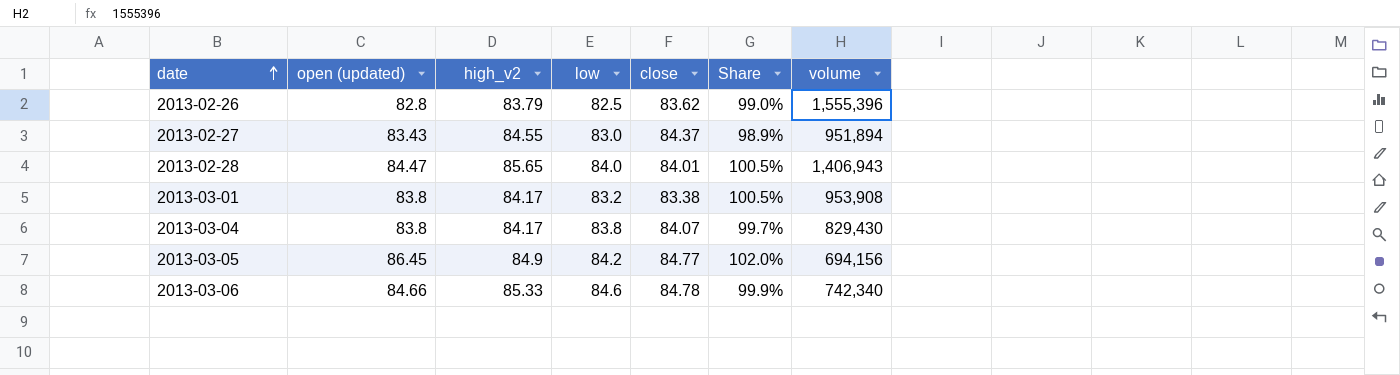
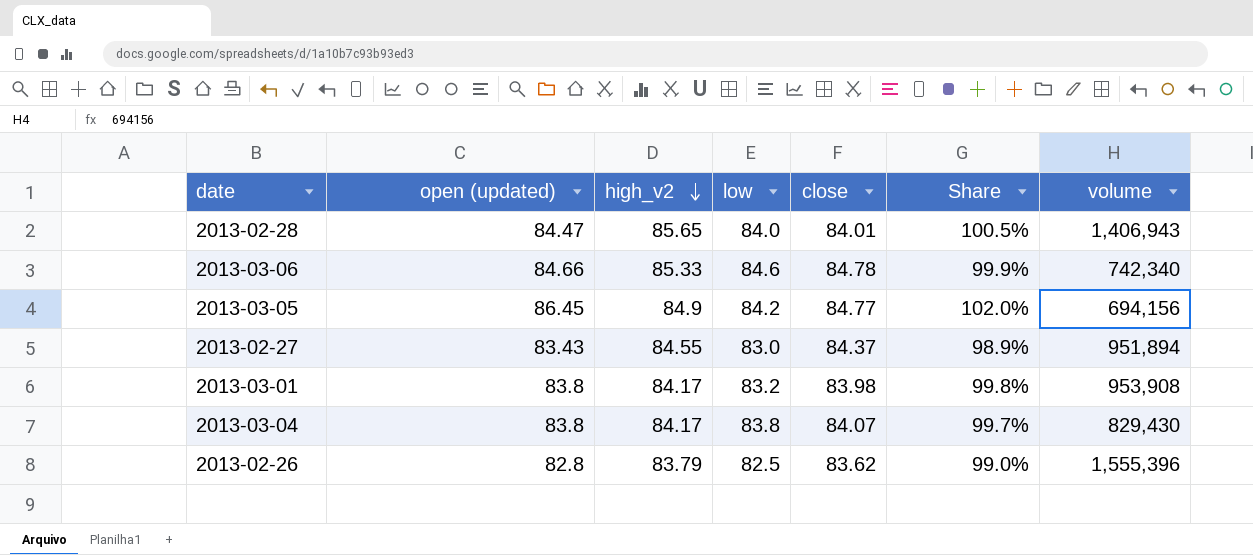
row order: date ascending -> high_v2 descending
2013-03-01 | close: 83.38 -> 83.98
2013-03-01 | Share: 100.5% -> 99.8%

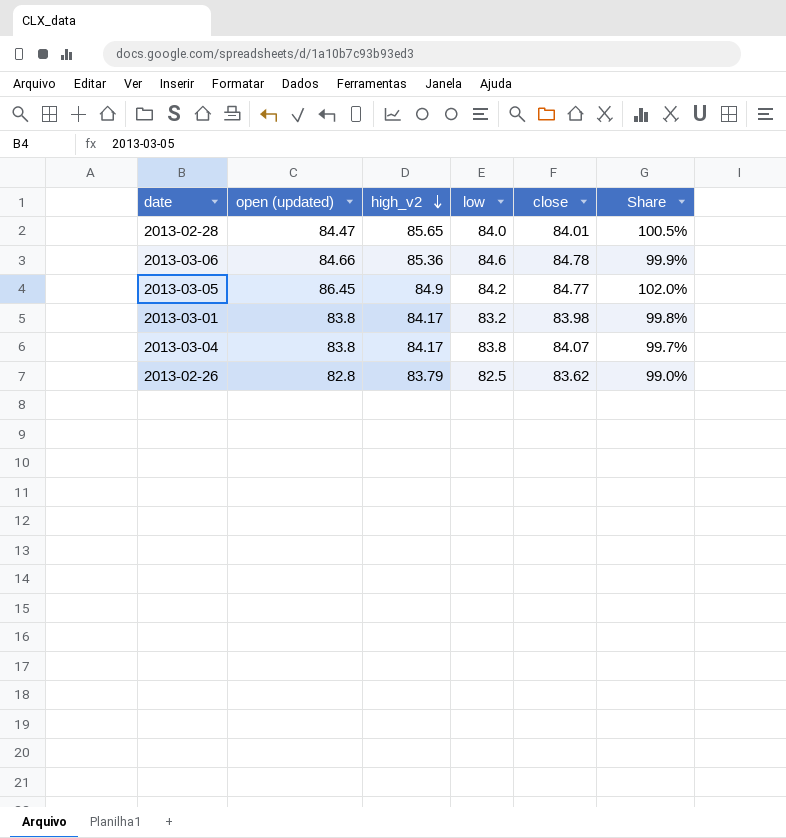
column volume | position: 7 -> none
row 2013-02-27: 83.43 | 84.55 | 83.0 | 84.37 | 98.9% | 951,894 -> none
2013-03-06 | high_v2: 85.33 -> 85.36

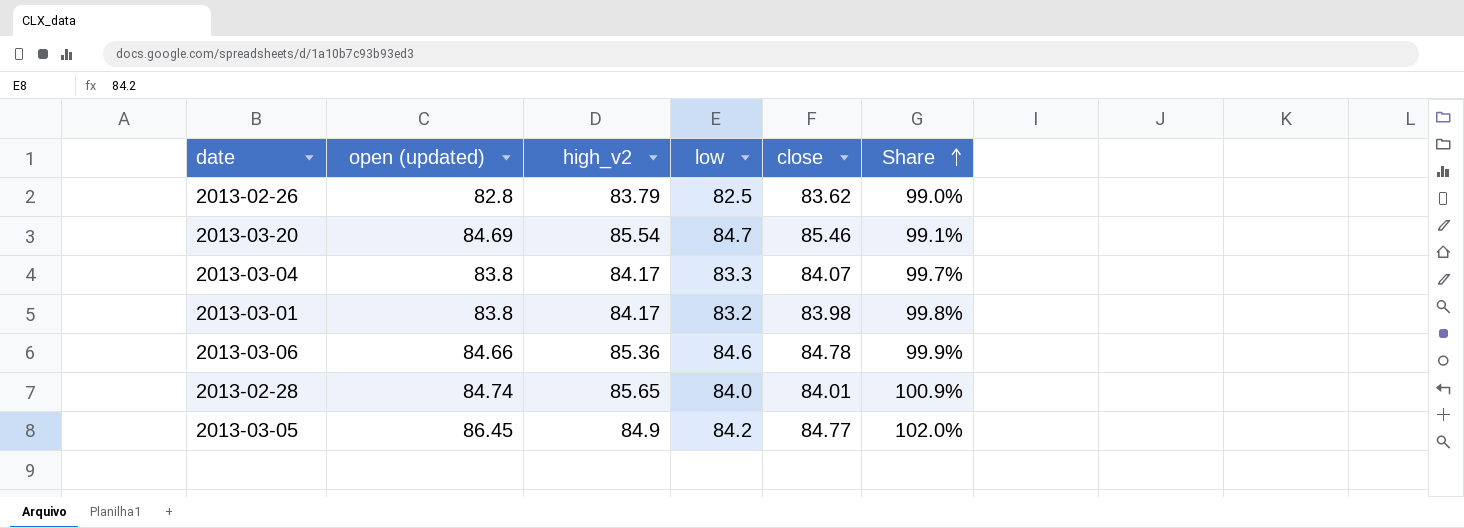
row order: high_v2 descending -> Share ascending
row 2013-03-20: none -> 84.69 | 85.54 | 84.7 | 85.46 | 99.1%
2013-03-04 | low: 83.8 -> 83.3
2013-02-28 | open (updated): 84.47 -> 84.74
2013-02-28 | Share: 100.5% -> 100.9%

